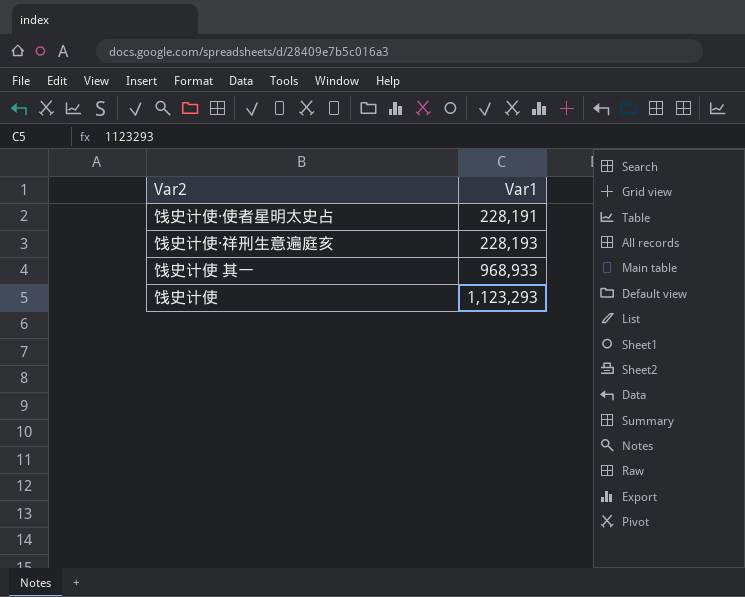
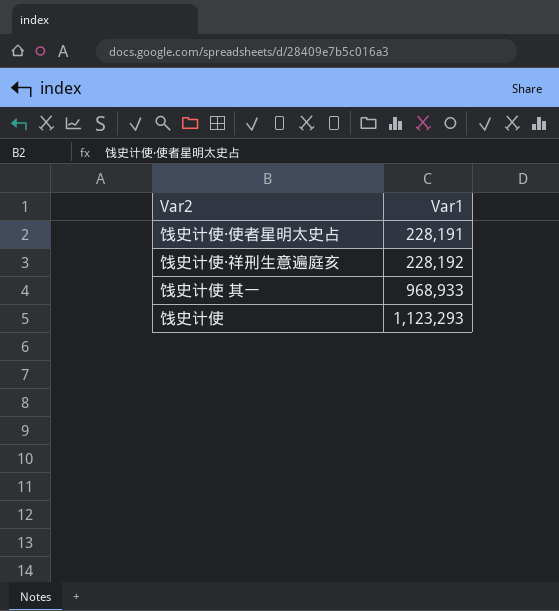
饯史计使·祥刑生意遍庭亥 | Var1: 228,193 -> 228,192

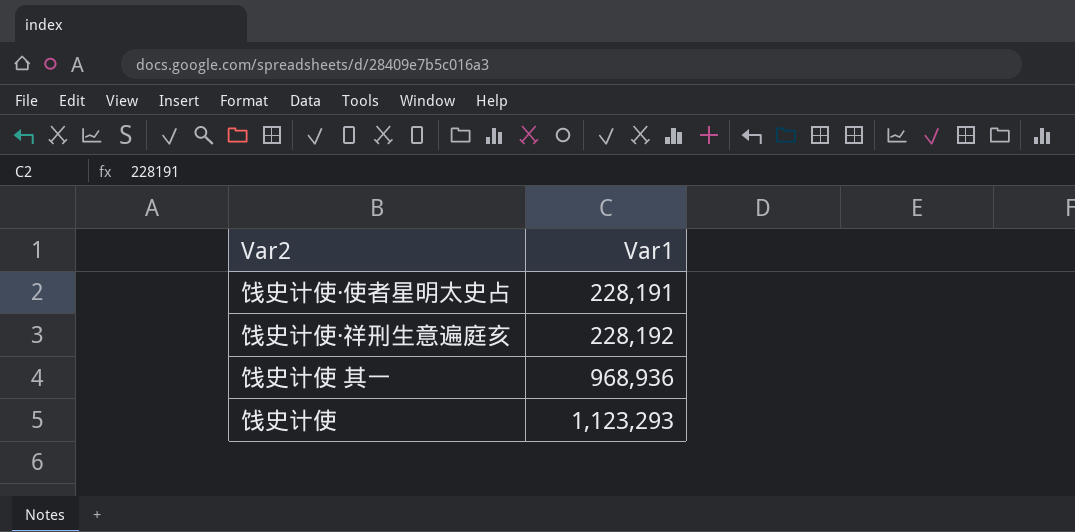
饯史计使 其一 | Var1: 968,933 -> 968,936

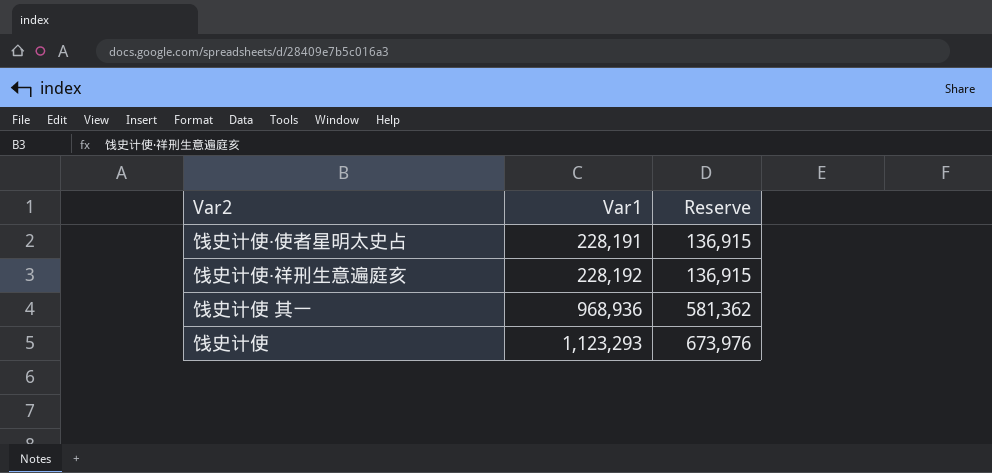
column Reserve | formula: none -> [Var1] * 0.6

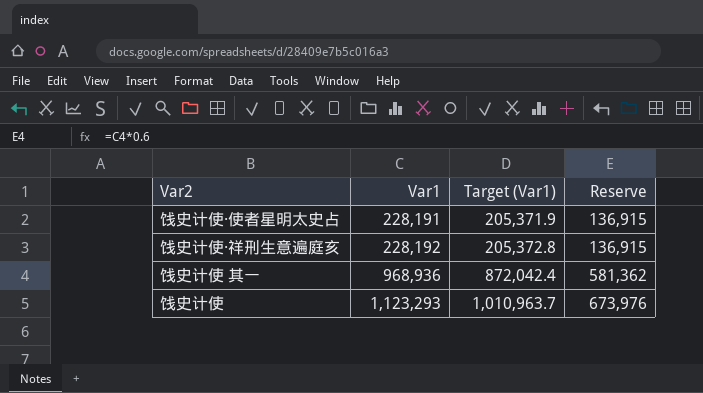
column Target (Var1) | formula: none -> [Var1] * 0.9

